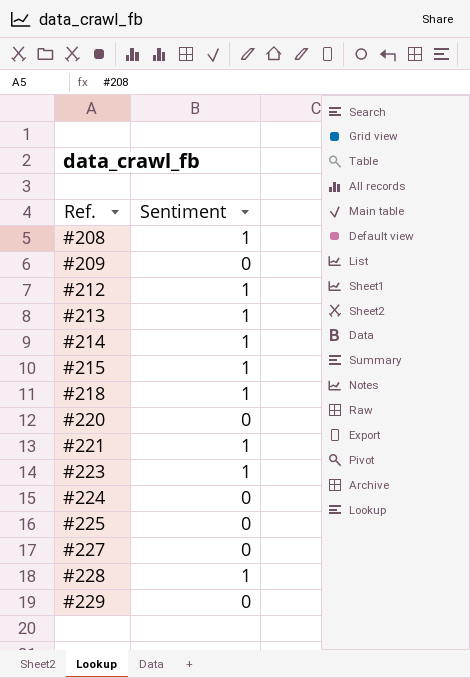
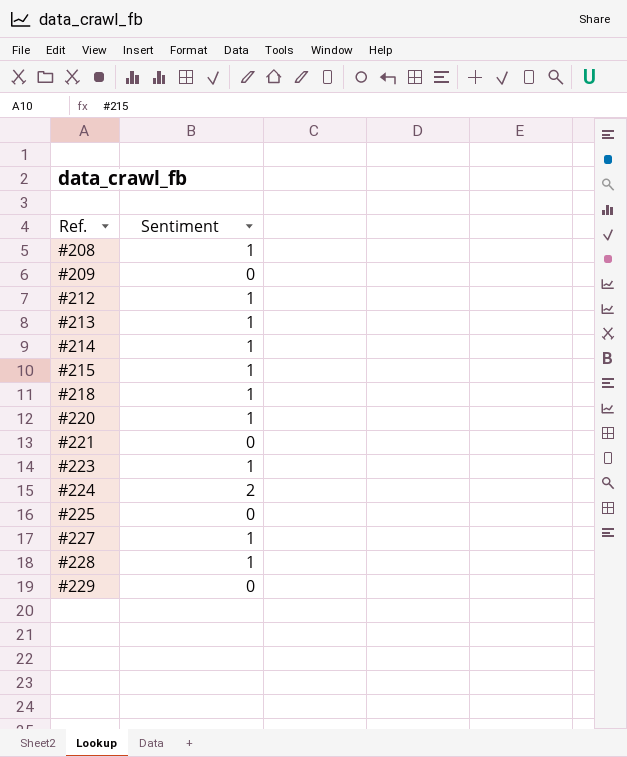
#220 | Sentiment: 0 -> 1
#221 | Sentiment: 1 -> 0
#224 | Sentiment: 0 -> 2
#227 | Sentiment: 0 -> 1

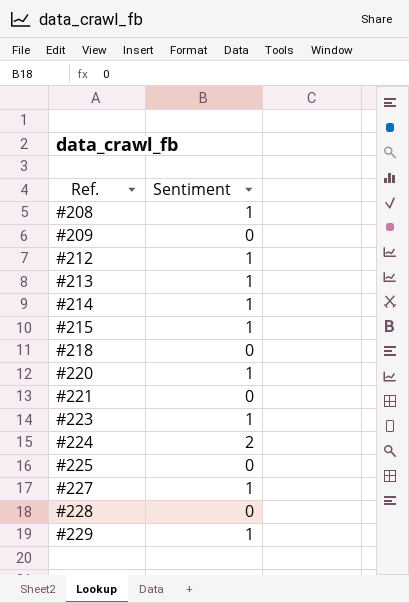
#218 | Sentiment: 1 -> 0
#228 | Sentiment: 1 -> 0
#229 | Sentiment: 0 -> 1

